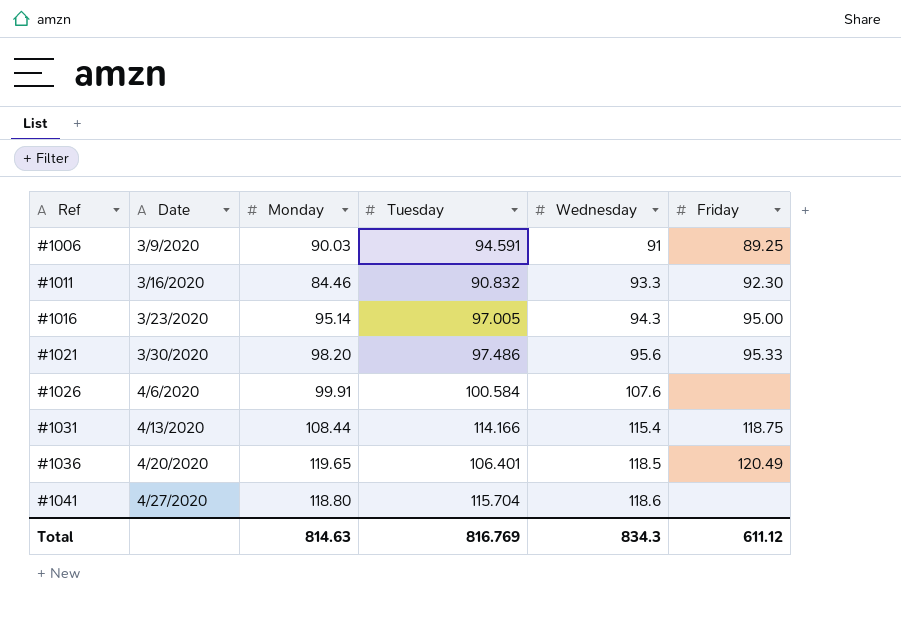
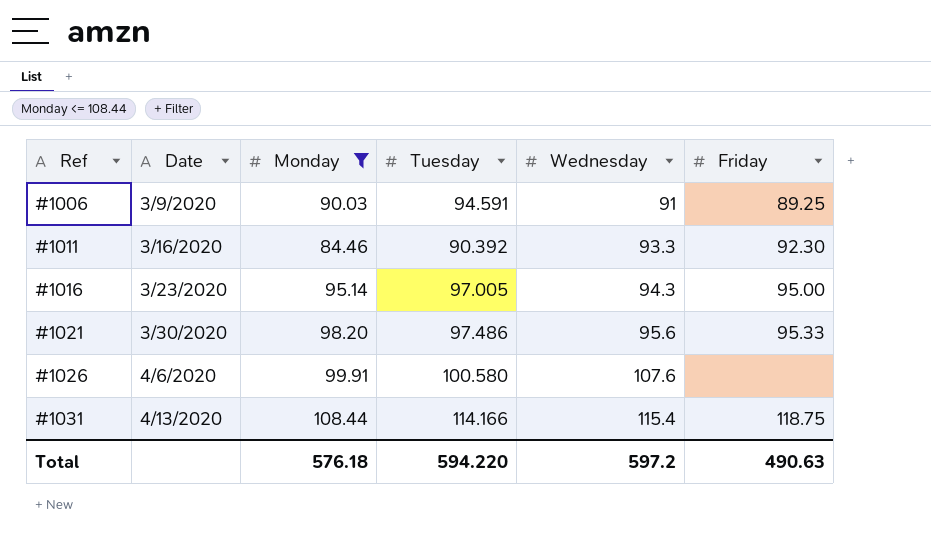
filter: none -> Monday <= 108.44
#1011 | Tuesday: 90.832 -> 90.392
#1026 | Tuesday: 100.584 -> 100.580
Total | Monday: 814.63 -> 576.18
Total | Tuesday: 816.769 -> 594.220
Total | Wednesday: 834.3 -> 597.2
Total | Friday: 611.12 -> 490.63

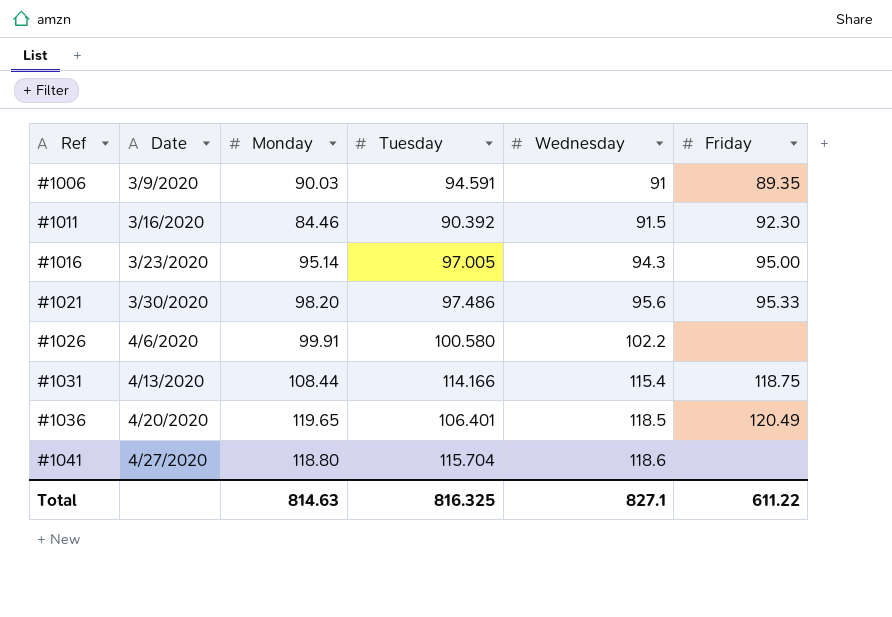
filter: Monday <= 108.44 -> none
#1006 | Friday: 89.25 -> 89.35
#1011 | Wednesday: 93.3 -> 91.5
#1026 | Wednesday: 107.6 -> 102.2
Total | Monday: 576.18 -> 814.63
Total | Tuesday: 594.220 -> 816.325
Total | Wednesday: 597.2 -> 827.1
Total | Friday: 490.63 -> 611.22

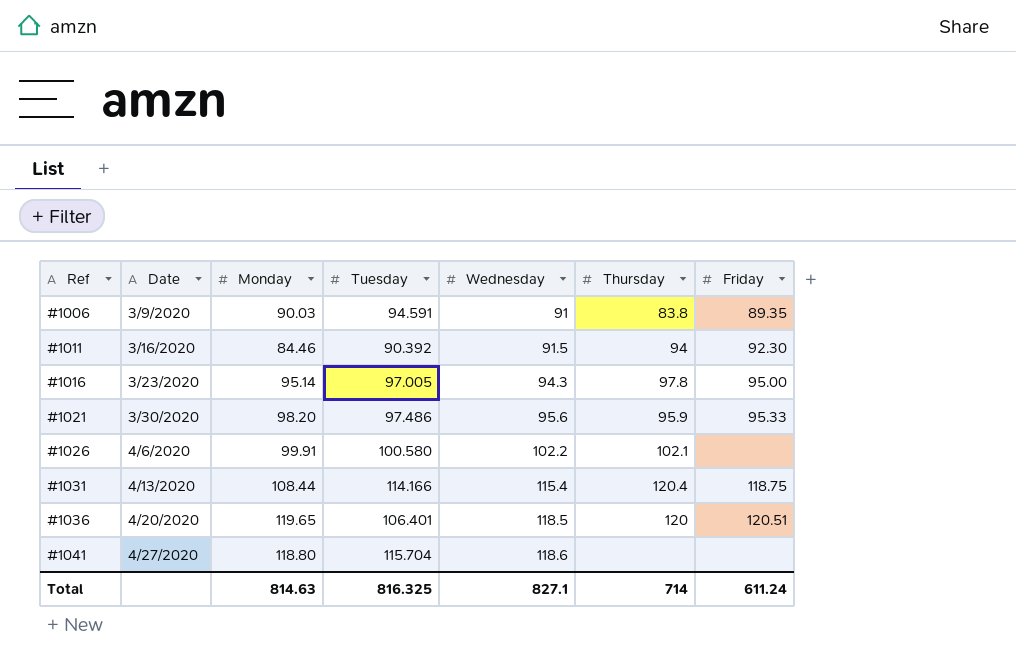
column Thursday | position: none -> 6
#1036 | Friday: 120.49 -> 120.51
Total | Friday: 611.22 -> 611.24

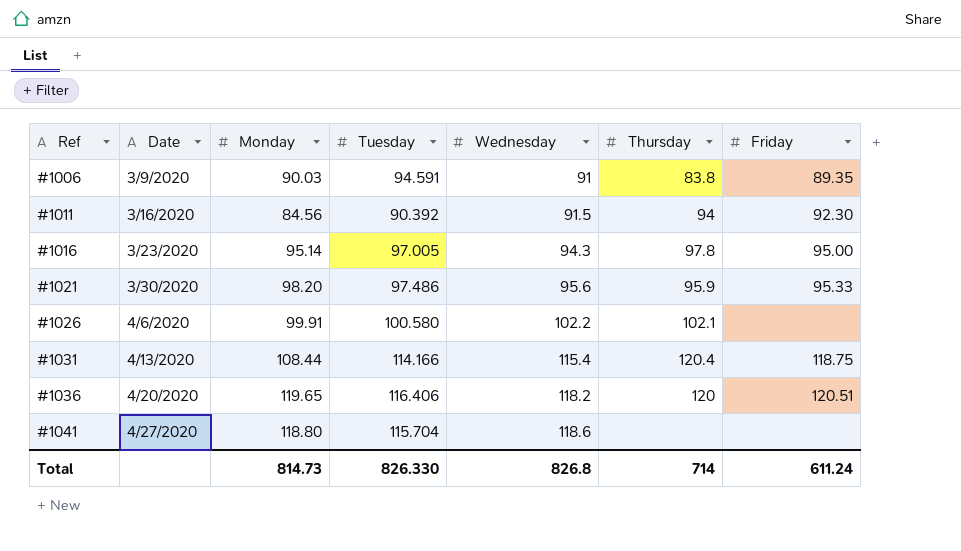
#1011 | Monday: 84.46 -> 84.56
#1036 | Tuesday: 106.401 -> 116.406
#1036 | Wednesday: 118.5 -> 118.2
Total | Monday: 814.63 -> 814.73
Total | Tuesday: 816.325 -> 826.330
Total | Wednesday: 827.1 -> 826.8

